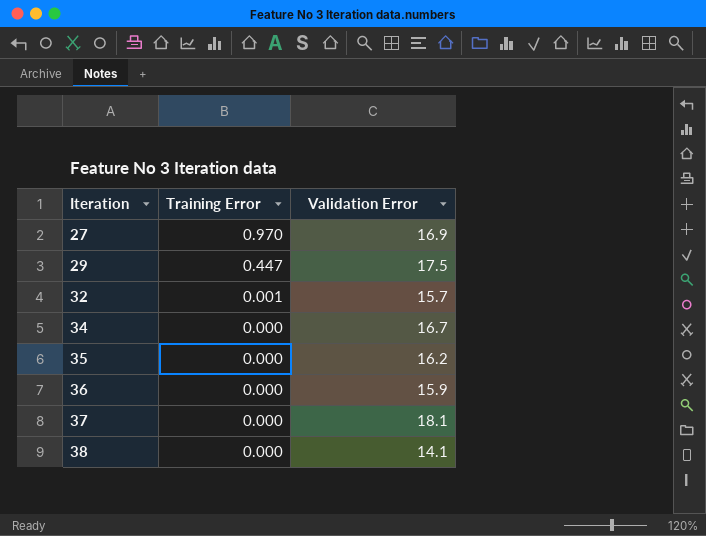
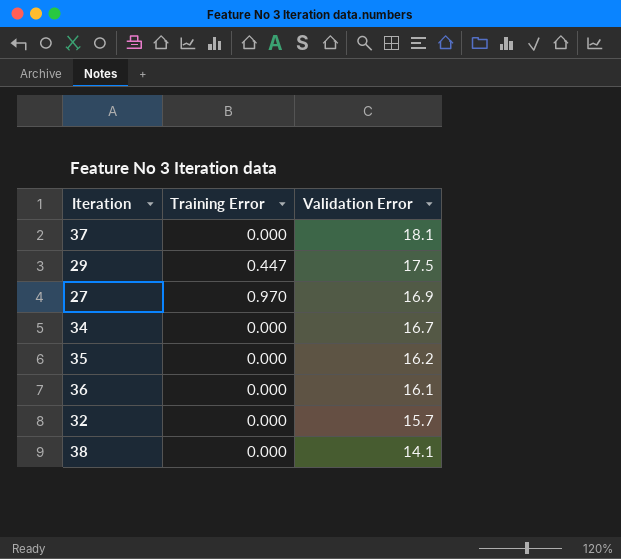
row order: Iteration ascending -> Validation Error descending
36 | Validation Error: 15.9 -> 16.1
32 | Training Error: 0.001 -> 0.000

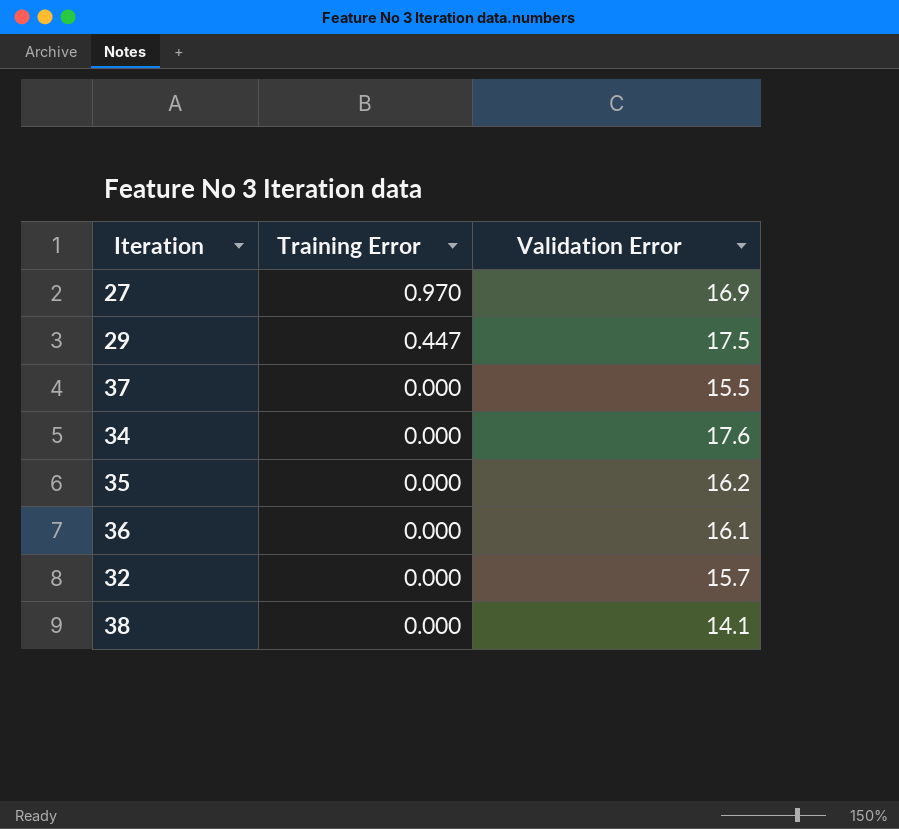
row order: Validation Error descending -> Training Error descending
37 | Validation Error: 18.1 -> 15.5
34 | Validation Error: 16.7 -> 17.6

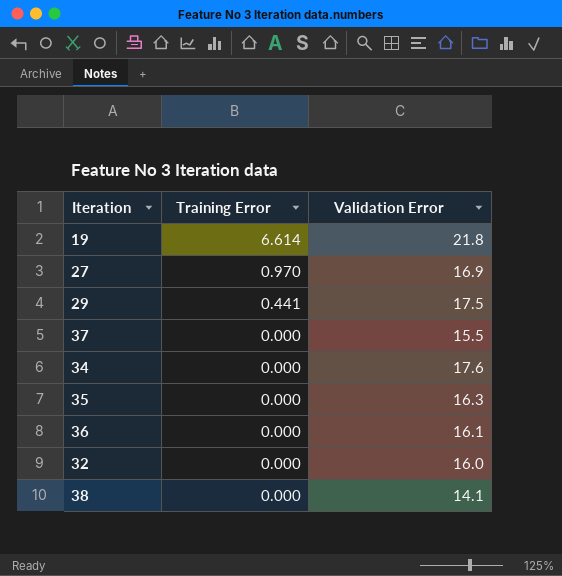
row 19: none -> 6.614 | 21.8
29 | Training Error: 0.447 -> 0.441
35 | Validation Error: 16.2 -> 16.3
32 | Validation Error: 15.7 -> 16.0

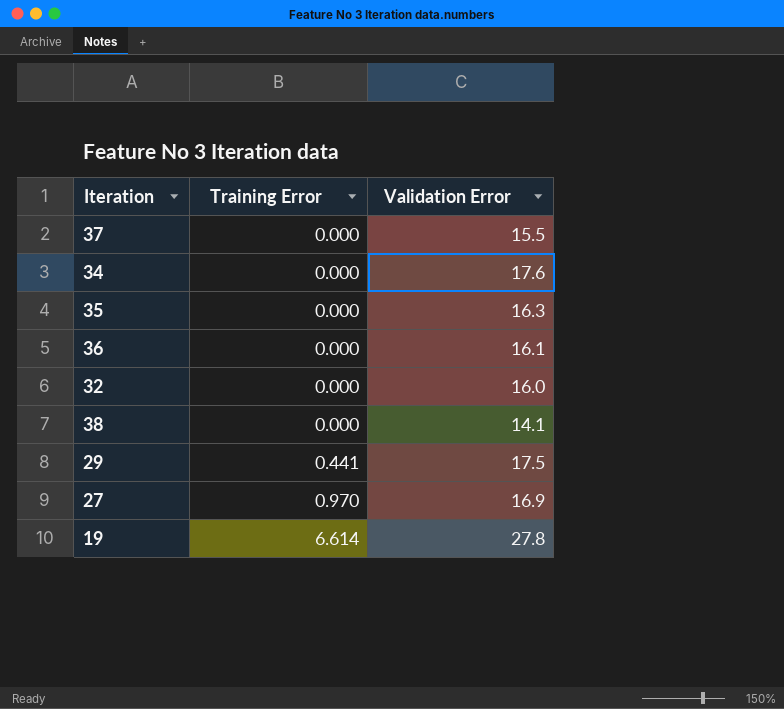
row order: Training Error descending -> Training Error ascending
19 | Validation Error: 21.8 -> 27.8

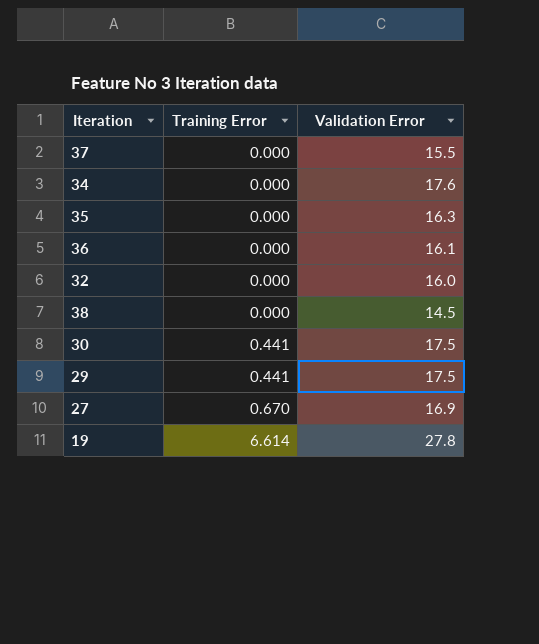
38 | Validation Error: 14.1 -> 14.5
row 30: none -> 0.441 | 17.5
27 | Training Error: 0.970 -> 0.670

